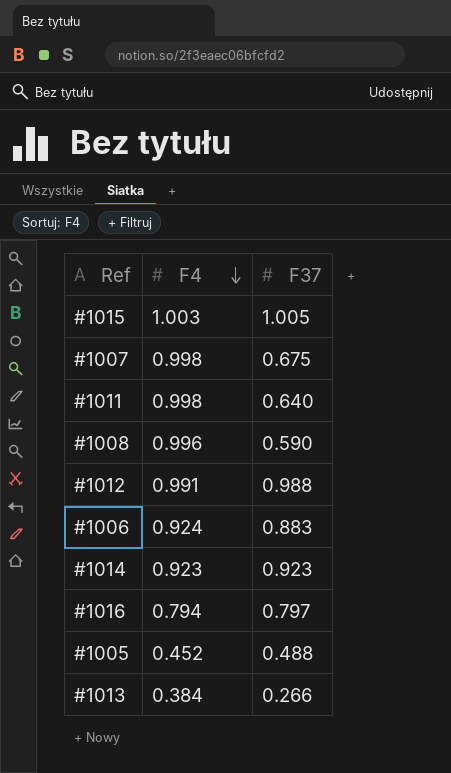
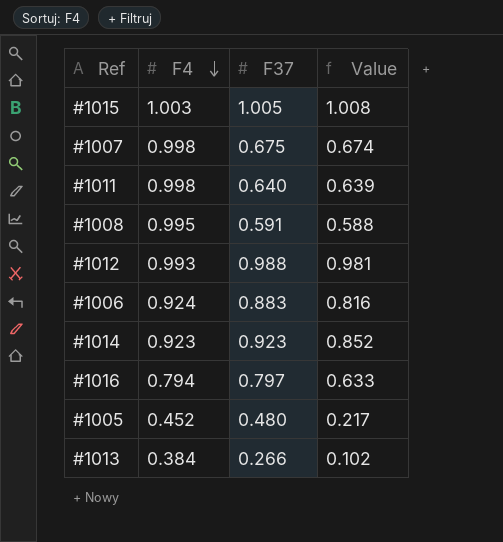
column Value | formula: none -> [F4] * [F37]
#1008 | F4: 0.996 -> 0.995
#1008 | F37: 0.590 -> 0.591
#1012 | F4: 0.991 -> 0.993
#1005 | F37: 0.488 -> 0.480

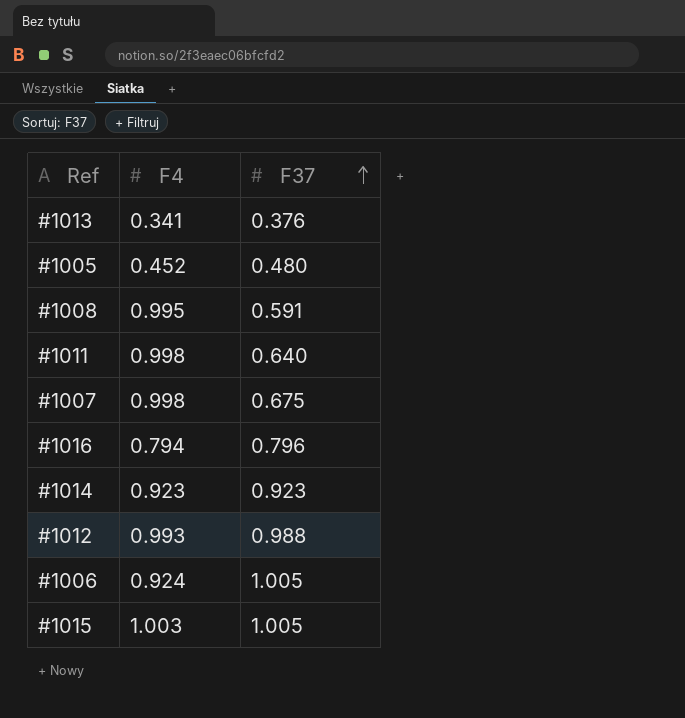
row order: F4 descending -> F37 ascending
column Value | formula: [F4] * [F37] -> none
#1013 | F4: 0.384 -> 0.341
#1013 | F37: 0.266 -> 0.376
#1016 | F37: 0.797 -> 0.796
#1006 | F37: 0.883 -> 1.005

